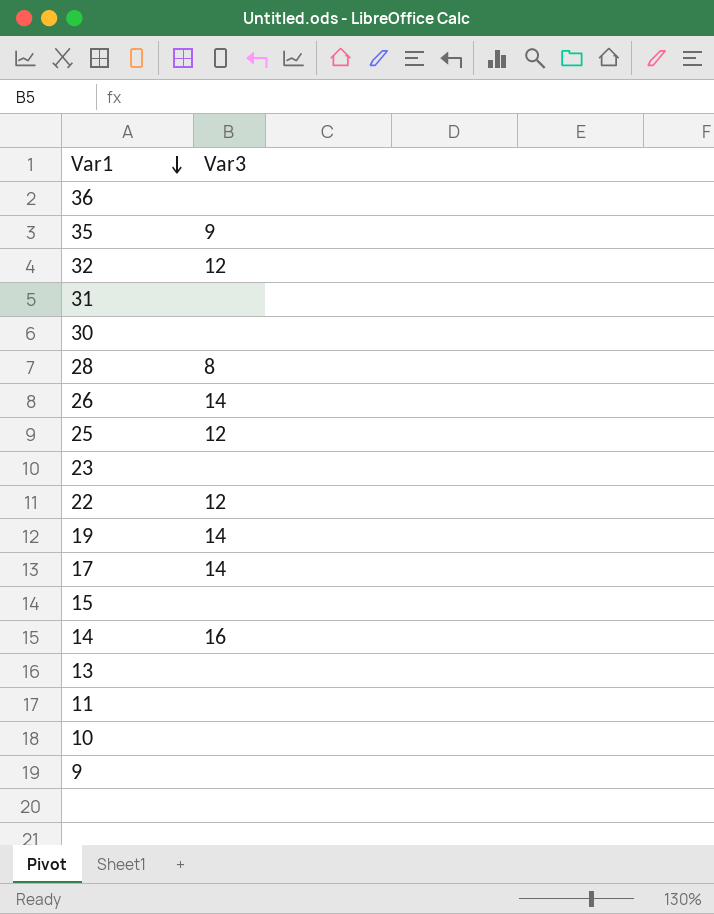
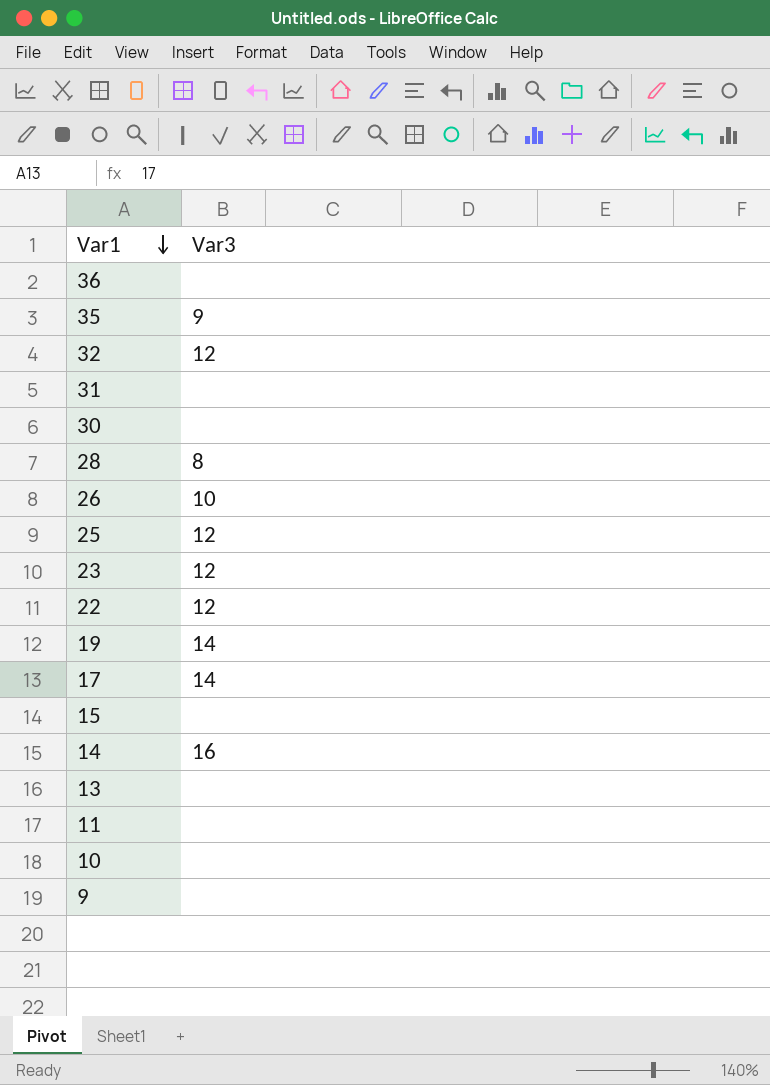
26 | Var3: 14 -> 10
23 | Var3: none -> 12

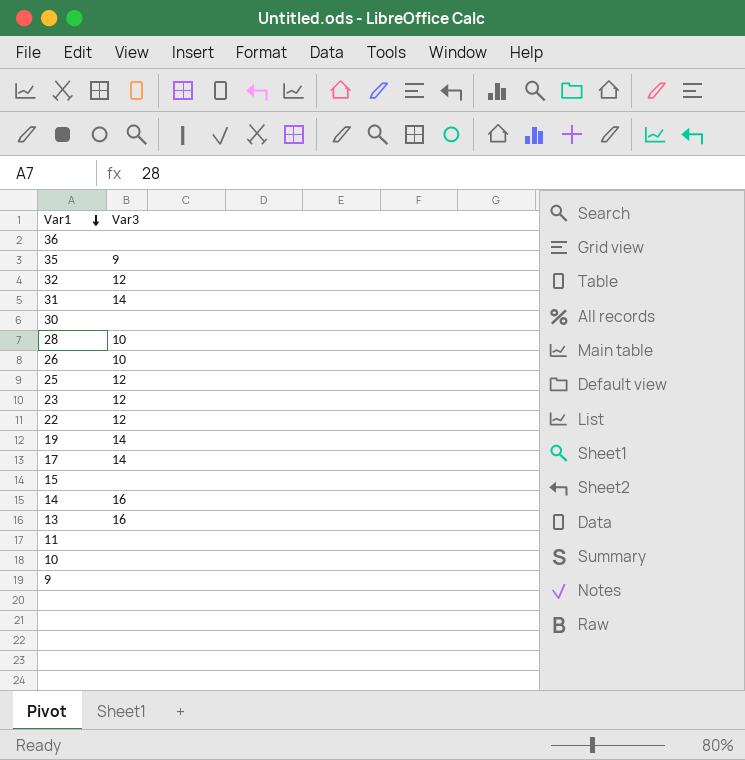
31 | Var3: none -> 14
28 | Var3: 8 -> 10
13 | Var3: none -> 16

